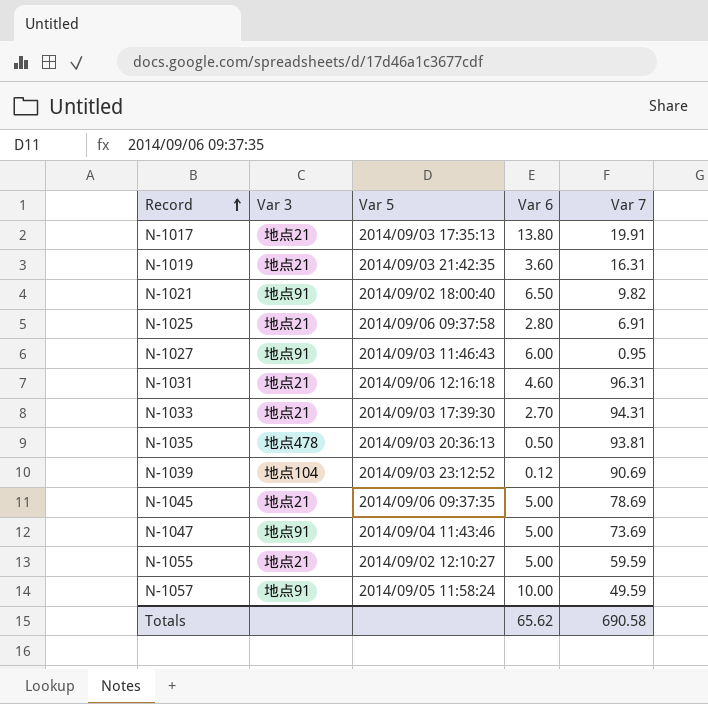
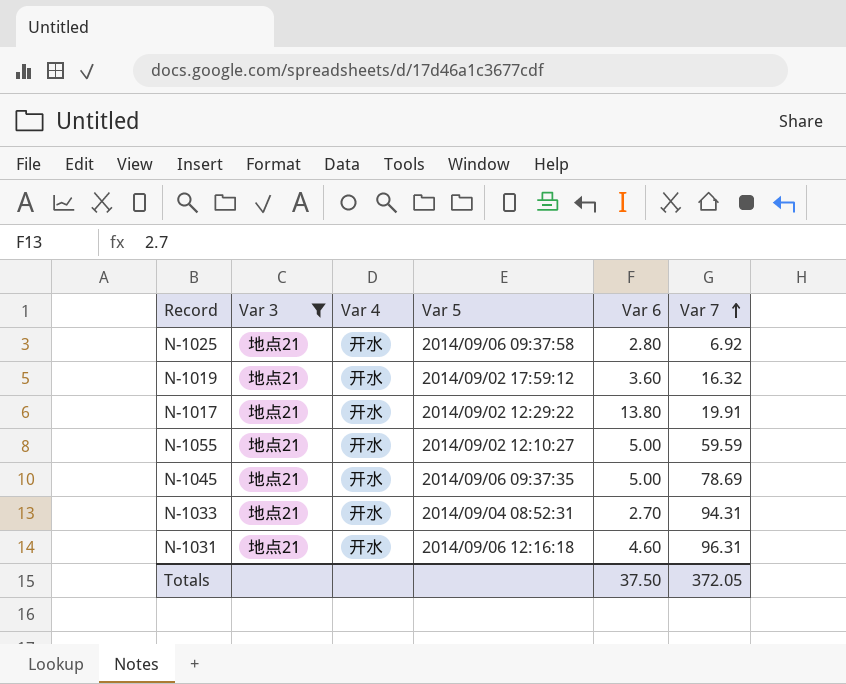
filter: none -> Var 3 = 地点21
row order: Record ascending -> Var 7 ascending
column Var 4 | position: none -> 3
N-1025 | Var 7: 6.91 -> 6.92
N-1019 | Var 5: 2014/09/03 21:42:35 -> 2014/09/02 17:59:12
N-1019 | Var 7: 16.31 -> 16.32
N-1017 | Var 5: 2014/09/03 17:35:13 -> 2014/09/02 12:29:22
N-1033 | Var 5: 2014/09/03 17:39:30 -> 2014/09/04 08:52:31
Totals | Var 6: 65.62 -> 37.50
Totals | Var 7: 690.58 -> 372.05

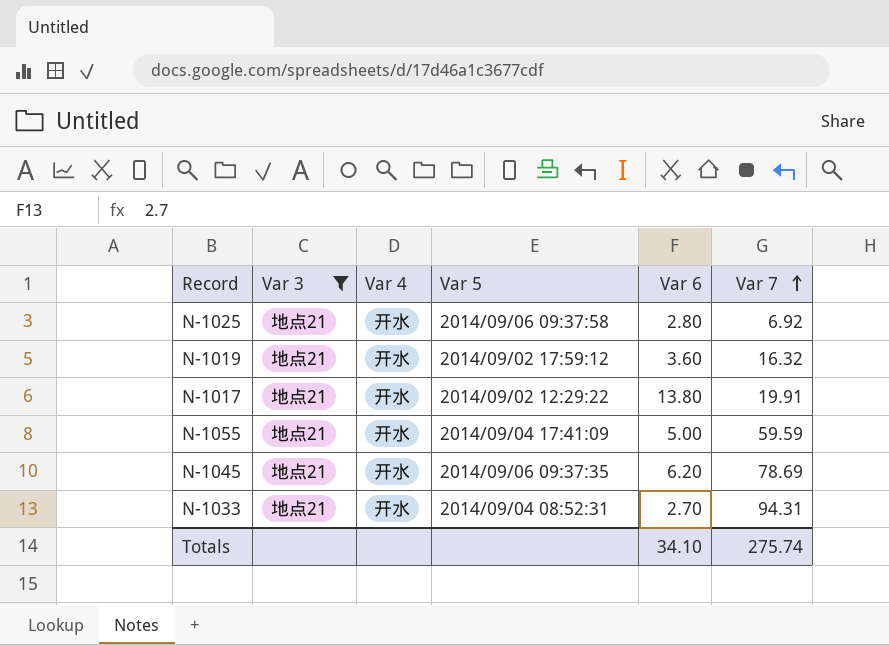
row N-1031: 地点21 | 开水 | 2014/09/06 12:16:18 | 4.60 | 96.31 -> none
N-1055 | Var 5: 2014/09/02 12:10:27 -> 2014/09/04 17:41:09
N-1045 | Var 6: 5.00 -> 6.20
Totals | Var 6: 37.50 -> 34.10
Totals | Var 7: 372.05 -> 275.74

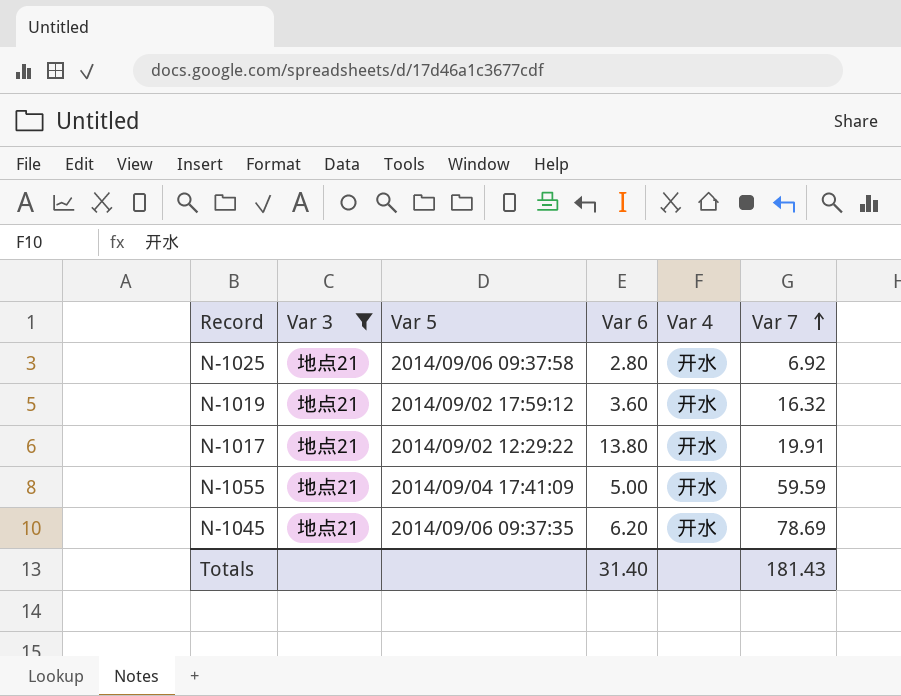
column Var 4 | position: 3 -> 5
row N-1033: 地点21 | 开水 | 2014/09/04 08:52:31 | 2.70 | 94.31 -> none
Totals | Var 6: 34.10 -> 31.40
Totals | Var 7: 275.74 -> 181.43

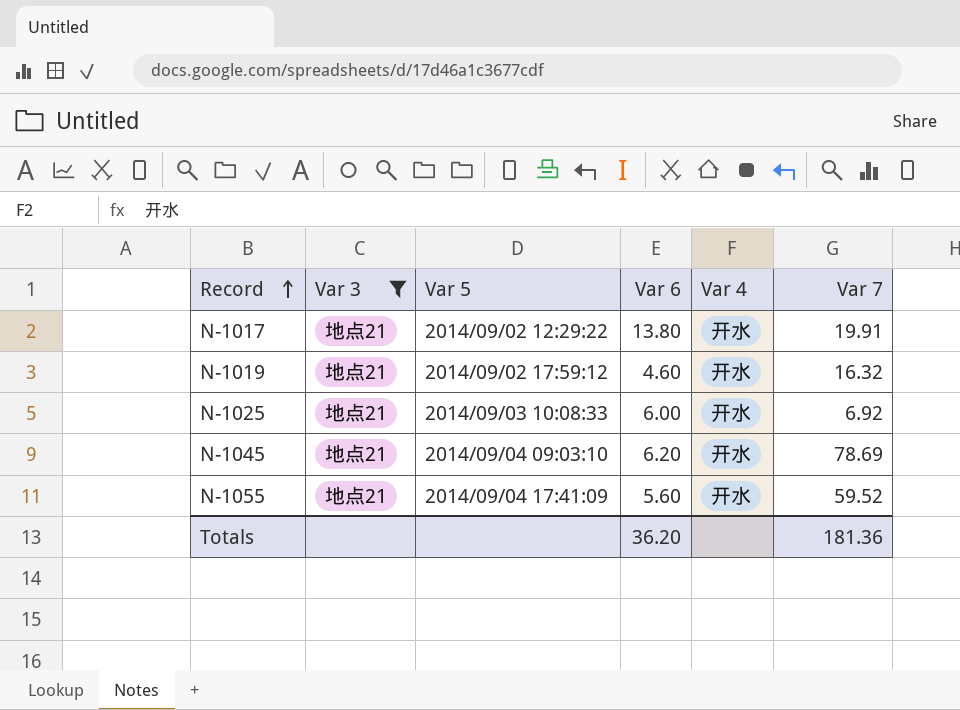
row order: Var 7 ascending -> Record ascending
N-1019 | Var 6: 3.60 -> 4.60
N-1025 | Var 5: 2014/09/06 09:37:58 -> 2014/09/03 10:08:33
N-1025 | Var 6: 2.80 -> 6.00
N-1045 | Var 5: 2014/09/06 09:37:35 -> 2014/09/04 09:03:10
N-1055 | Var 6: 5.00 -> 5.60
N-1055 | Var 7: 59.59 -> 59.52
Totals | Var 6: 31.40 -> 36.20
Totals | Var 7: 181.43 -> 181.36

